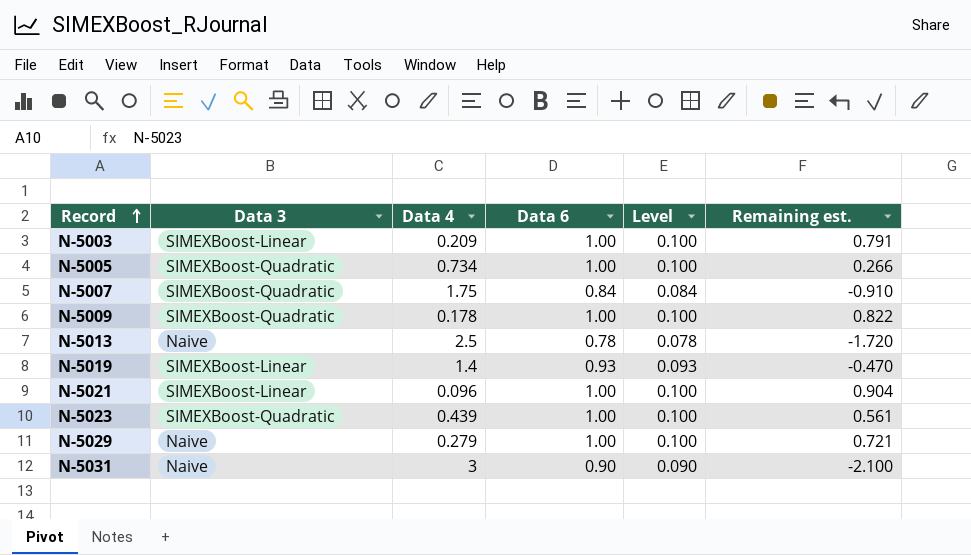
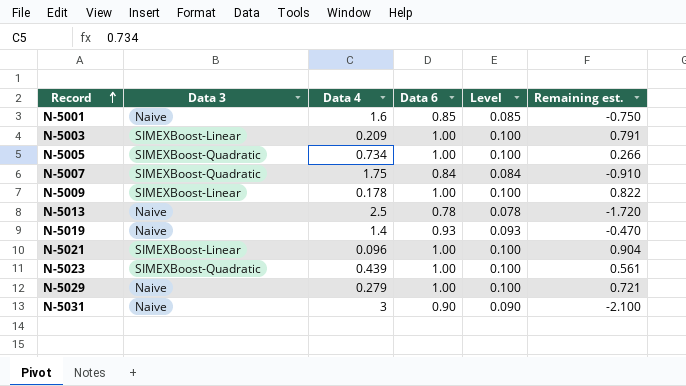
row N-5001: none -> Naive | 1.6 | 0.85 | 0.085 | -0.750
N-5009 | Data 3: SIMEXBoost-Quadratic -> SIMEXBoost-Linear
N-5019 | Data 3: SIMEXBoost-Linear -> Naive

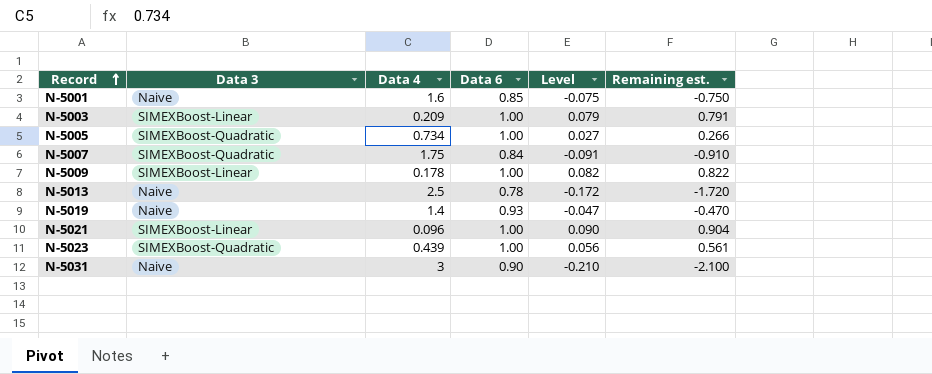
column Level | formula: [Data 6] * 0.1 -> [Remaining est.] * 0.1
row N-5029: Naive | 0.279 | 1.00 | 0.100 | 0.721 -> none

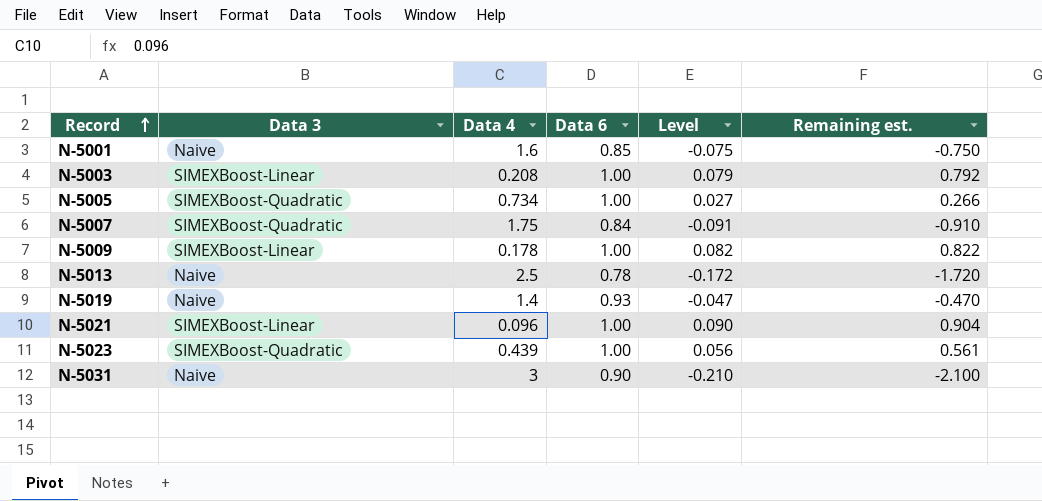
N-5003 | Data 4: 0.209 -> 0.208
N-5003 | Remaining est.: 0.791 -> 0.792

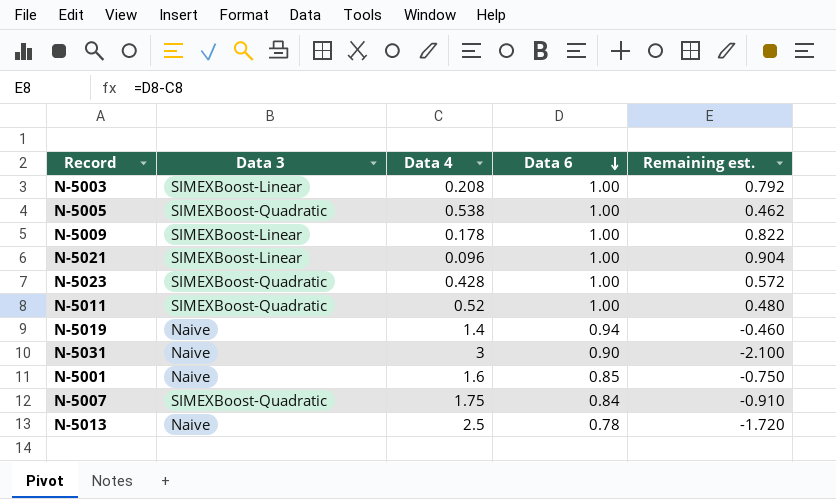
row order: Record ascending -> Data 6 descending
column Level | formula: [Remaining est.] * 0.1 -> none
N-5005 | Data 4: 0.734 -> 0.538
N-5005 | Remaining est.: 0.266 -> 0.462
N-5023 | Data 4: 0.439 -> 0.428
N-5023 | Remaining est.: 0.561 -> 0.572
row N-5011: none -> SIMEXBoost-Quadratic | 0.52 | 1.00 | 0.480
N-5019 | Data 6: 0.93 -> 0.94
N-5019 | Remaining est.: -0.470 -> -0.460

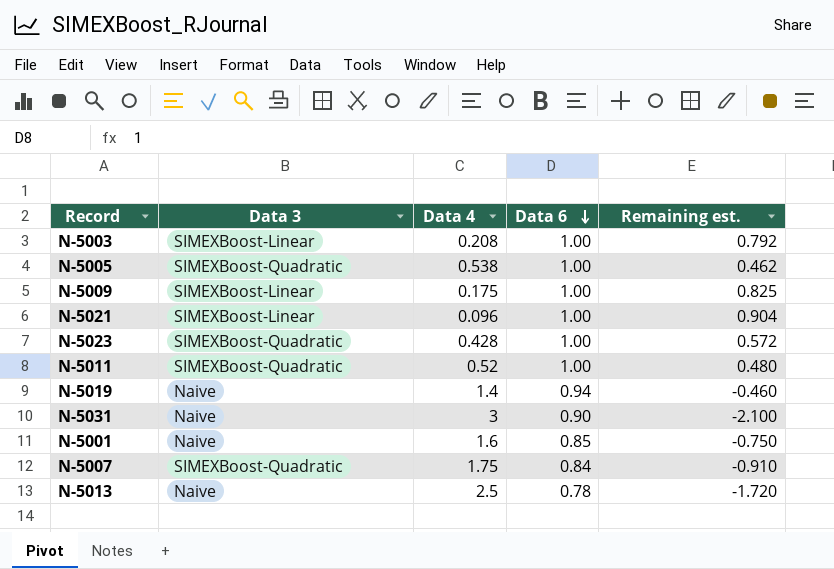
N-5009 | Data 4: 0.178 -> 0.175
N-5009 | Remaining est.: 0.822 -> 0.825

